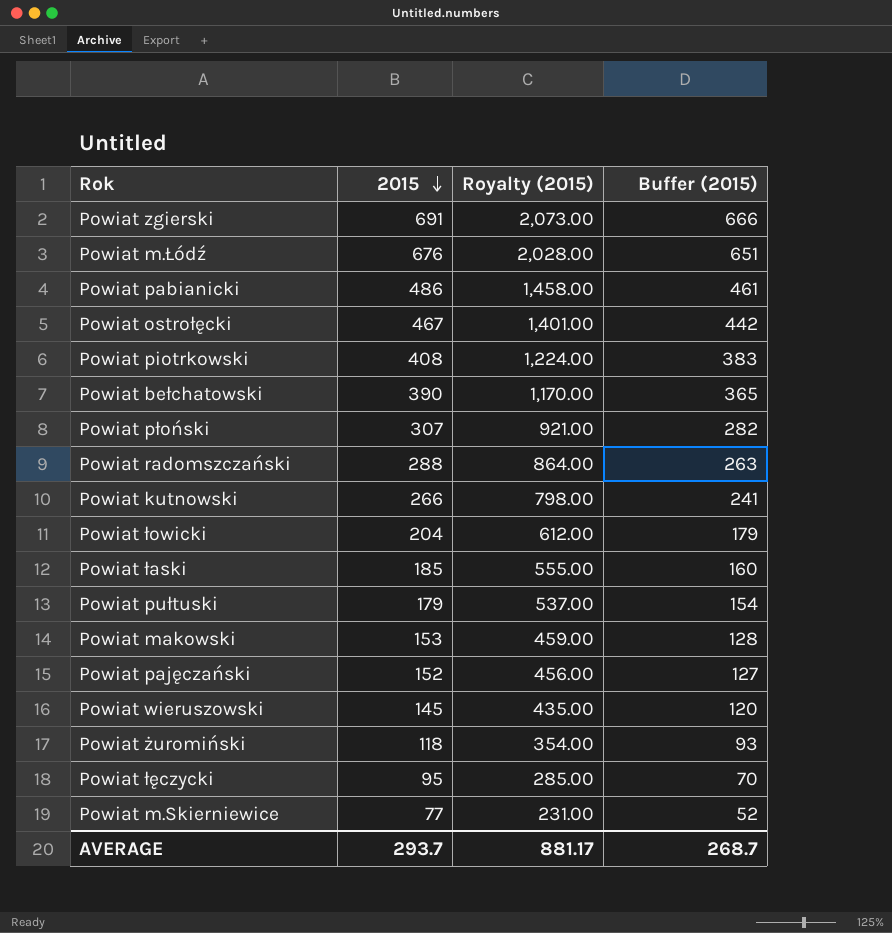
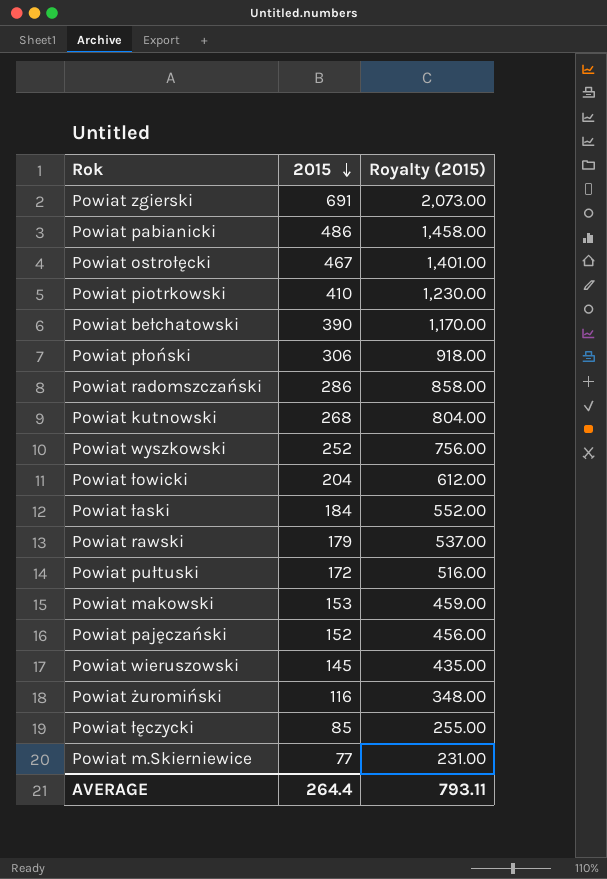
column Buffer (2015) | formula: [2015] - 25 -> none
row Powiat m.Łódź: 676 | 2,028.00 | 651 -> none
Powiat piotrkowski | 2015: 408 -> 410
Powiat piotrkowski | Royalty (2015): 1,224.00 -> 1,230.00
Powiat płoński | 2015: 307 -> 306
Powiat płoński | Royalty (2015): 921.00 -> 918.00
Powiat radomszczański | 2015: 288 -> 286
Powiat radomszczański | Royalty (2015): 864.00 -> 858.00
Powiat kutnowski | 2015: 266 -> 268
Powiat kutnowski | Royalty (2015): 798.00 -> 804.00
row Powiat wyszkowski: none -> 252 | 756.00
Powiat łaski | 2015: 185 -> 184
Powiat łaski | Royalty (2015): 555.00 -> 552.00
row Powiat rawski: none -> 179 | 537.00
Powiat pułtuski | 2015: 179 -> 172
Powiat pułtuski | Royalty (2015): 537.00 -> 516.00
Powiat żuromiński | 2015: 118 -> 116
Powiat żuromiński | Royalty (2015): 354.00 -> 348.00
Powiat łęczycki | 2015: 95 -> 85
Powiat łęczycki | Royalty (2015): 285.00 -> 255.00
AVERAGE | 2015: 293.7 -> 264.4
AVERAGE | Royalty (2015): 881.17 -> 793.11

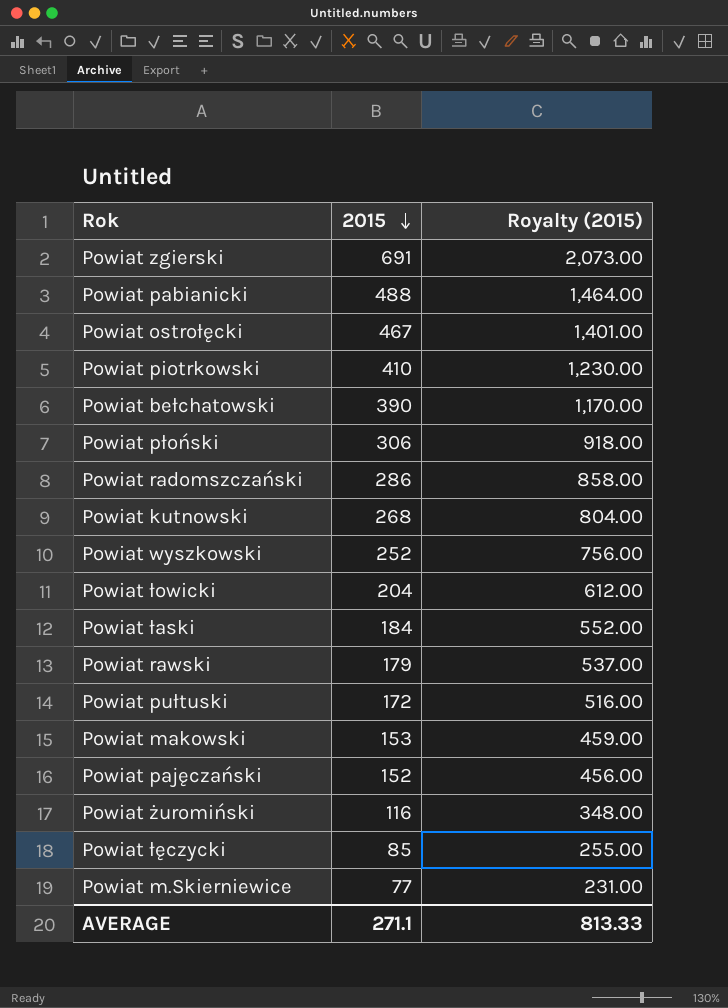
row Powiat wieruszowski: 145 | 435.00 -> none
Powiat pabianicki | 2015: 486 -> 488
Powiat pabianicki | Royalty (2015): 1,458.00 -> 1,464.00
AVERAGE | 2015: 264.4 -> 271.1
AVERAGE | Royalty (2015): 793.11 -> 813.33

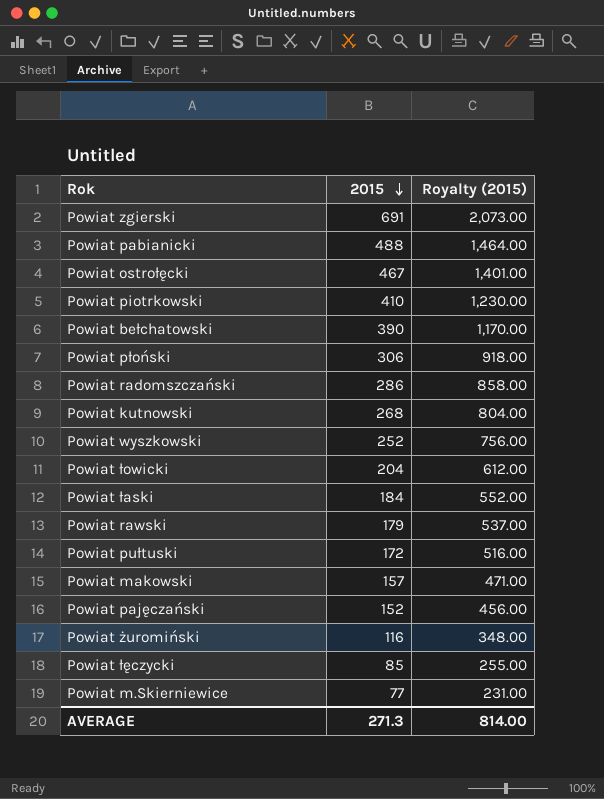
Powiat makowski | 2015: 153 -> 157
Powiat makowski | Royalty (2015): 459.00 -> 471.00
AVERAGE | 2015: 271.1 -> 271.3
AVERAGE | Royalty (2015): 813.33 -> 814.00

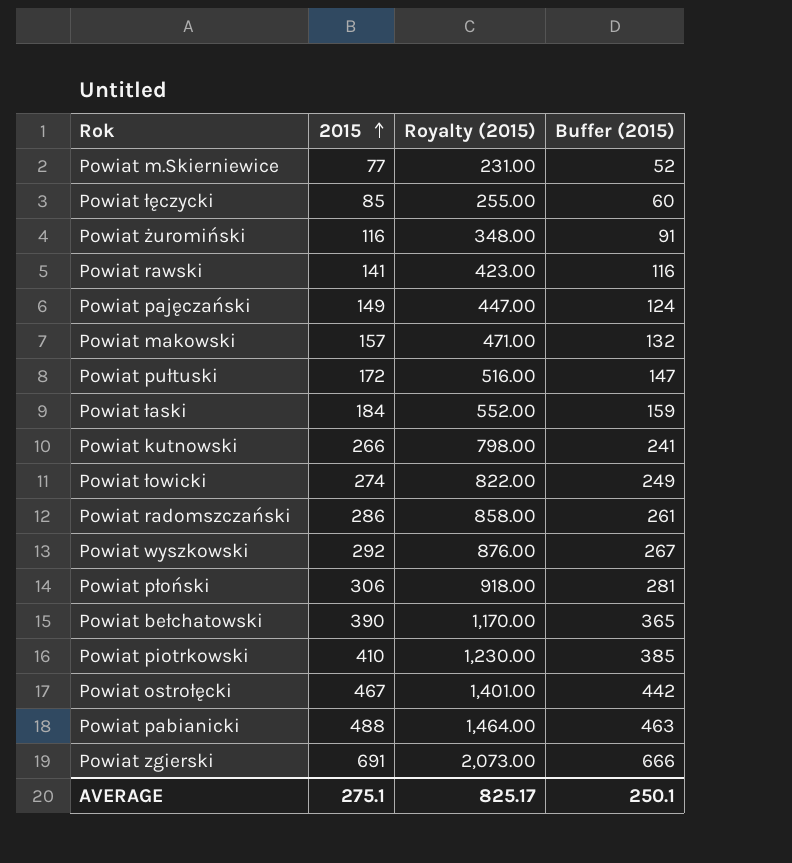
row order: 2015 descending -> 2015 ascending
column Buffer (2015) | formula: none -> [2015] - 25
Powiat rawski | 2015: 179 -> 141
Powiat rawski | Royalty (2015): 537.00 -> 423.00
Powiat pajęczański | 2015: 152 -> 149
Powiat pajęczański | Royalty (2015): 456.00 -> 447.00
Powiat kutnowski | 2015: 268 -> 266
Powiat kutnowski | Royalty (2015): 804.00 -> 798.00
Powiat łowicki | 2015: 204 -> 274
Powiat łowicki | Royalty (2015): 612.00 -> 822.00
Powiat wyszkowski | 2015: 252 -> 292
Powiat wyszkowski | Royalty (2015): 756.00 -> 876.00
AVERAGE | 2015: 271.3 -> 275.1
AVERAGE | Royalty (2015): 814.00 -> 825.17

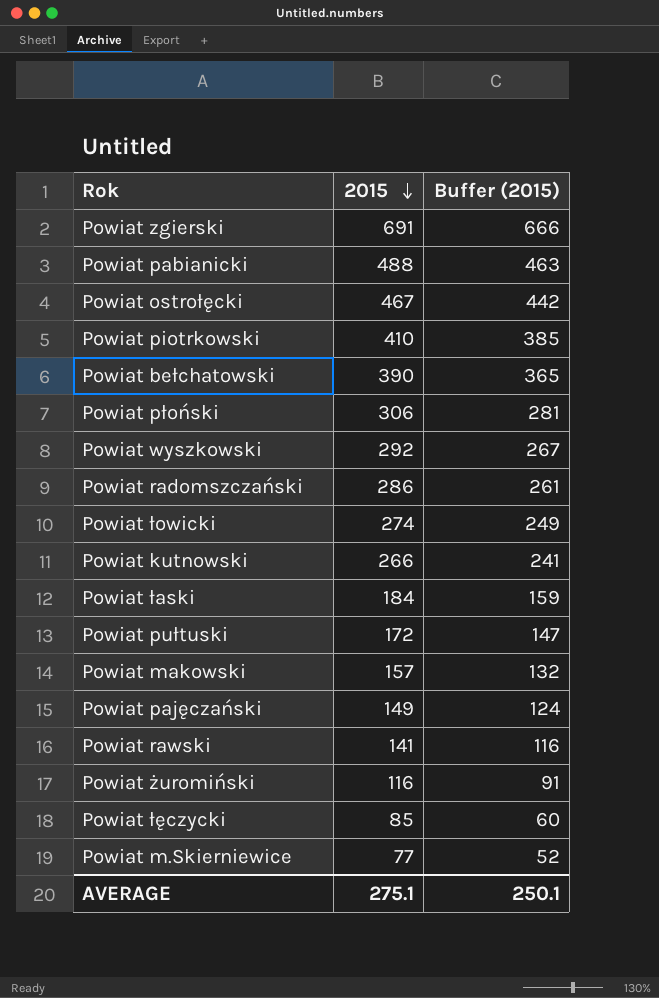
row order: 2015 ascending -> 2015 descending
column Royalty (2015) | formula: [2015] * 3 -> none

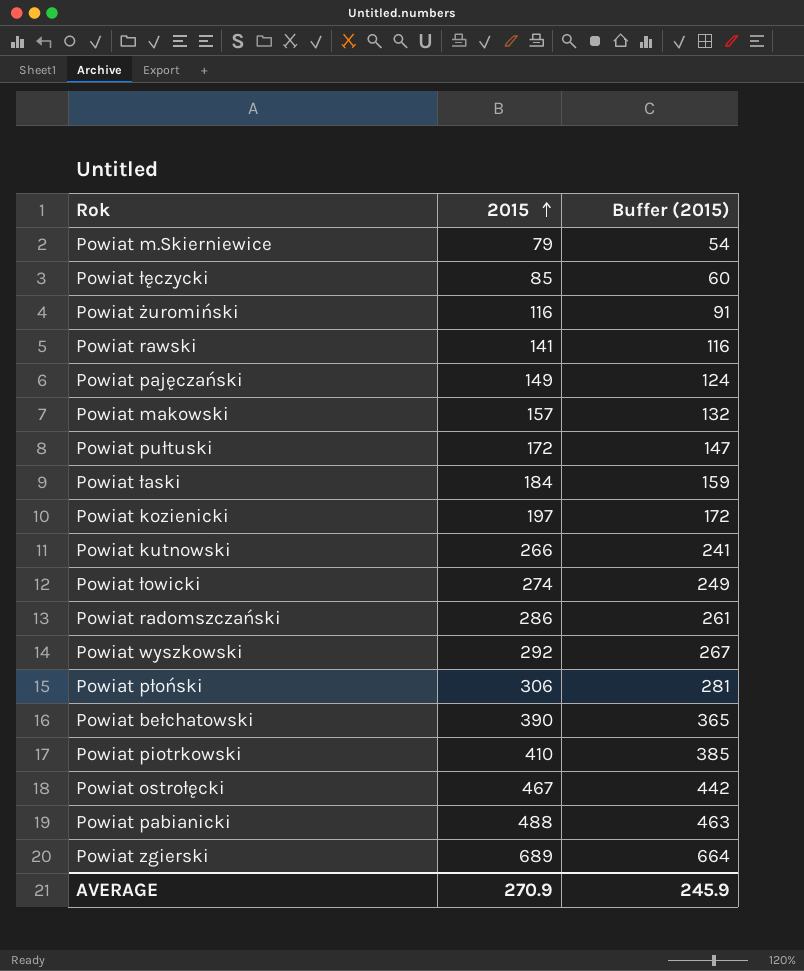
row order: 2015 descending -> 2015 ascending
Powiat m.Skierniewice | 2015: 77 -> 79
Powiat m.Skierniewice | Buffer (2015): 52 -> 54
row Powiat kozienicki: none -> 197 | 172
Powiat zgierski | 2015: 691 -> 689
Powiat zgierski | Buffer (2015): 666 -> 664
AVERAGE | 2015: 275.1 -> 270.9
AVERAGE | Buffer (2015): 250.1 -> 245.9

